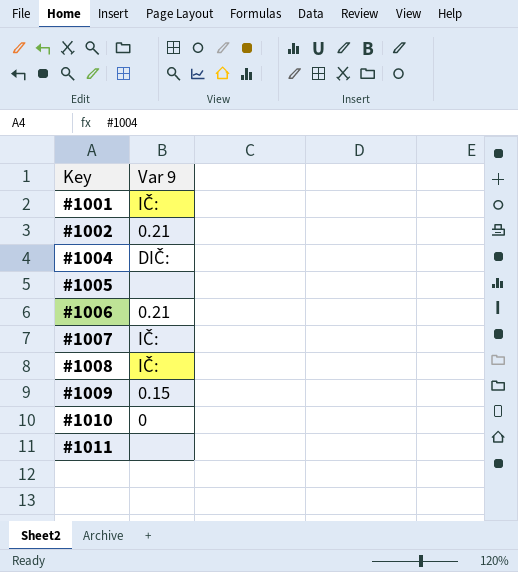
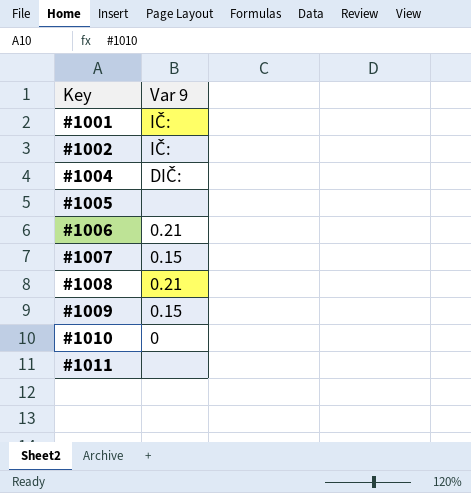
#1002 | Var 9: 0.21 -> IČ:
#1007 | Var 9: IČ: -> 0.15
#1008 | Var 9: IČ: -> 0.21

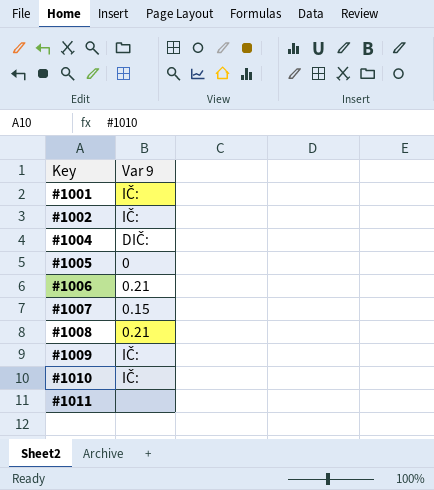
#1005 | Var 9: none -> 0
#1009 | Var 9: 0.15 -> IČ:
#1010 | Var 9: 0 -> IČ:

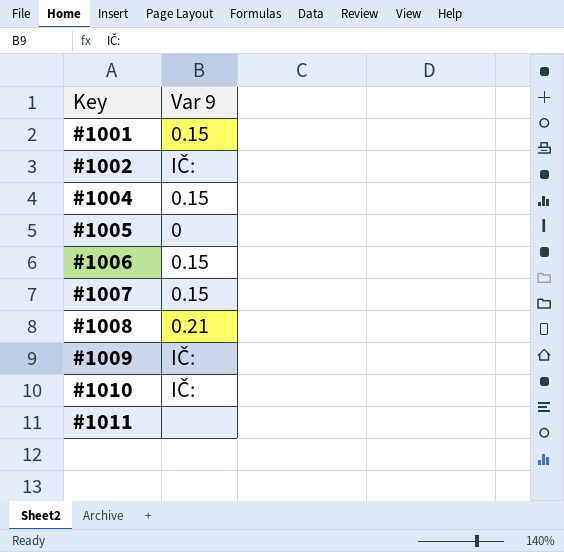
#1001 | Var 9: IČ: -> 0.15
#1004 | Var 9: DIČ: -> 0.15
#1006 | Var 9: 0.21 -> 0.15

